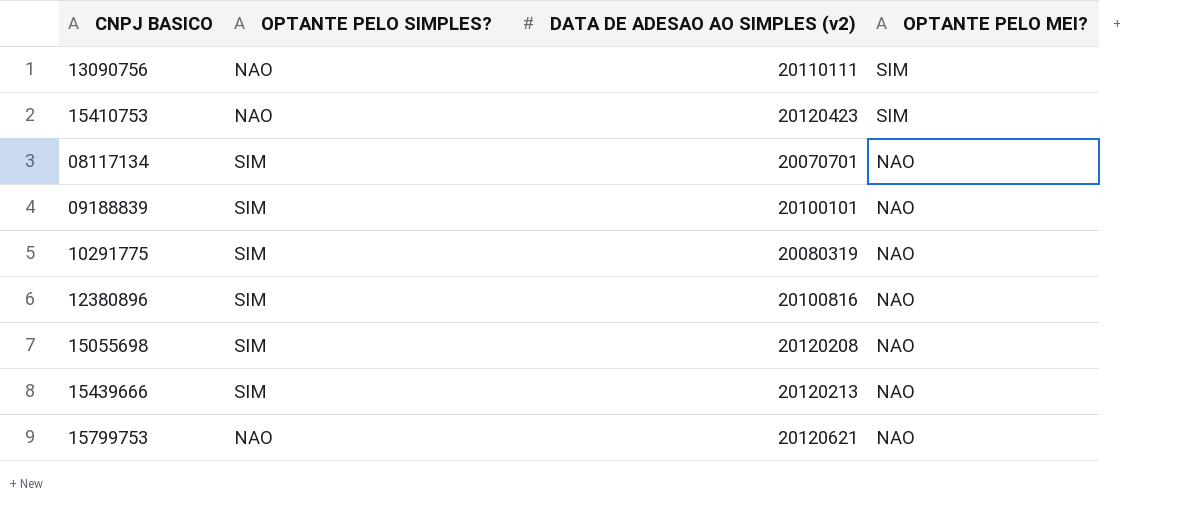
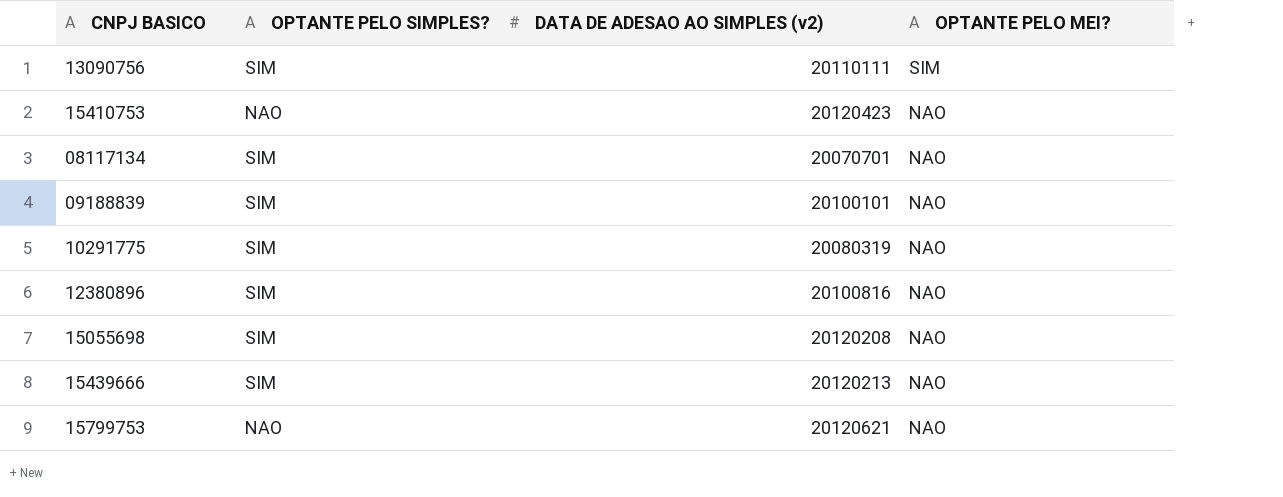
13090756 | OPTANTE PELO SIMPLES?: NAO -> SIM
15410753 | OPTANTE PELO MEI?: SIM -> NAO

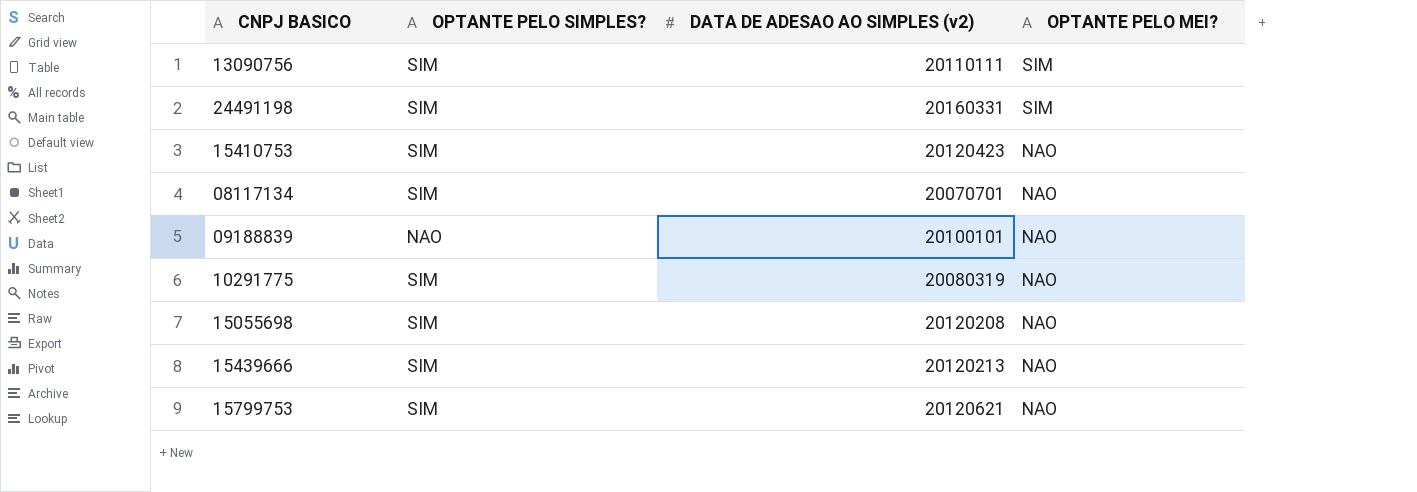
row 12380896: SIM | 20100816 | NAO -> none
row 24491198: none -> SIM | 20160331 | SIM
15410753 | OPTANTE PELO SIMPLES?: NAO -> SIM
09188839 | OPTANTE PELO SIMPLES?: SIM -> NAO
15799753 | OPTANTE PELO SIMPLES?: NAO -> SIM

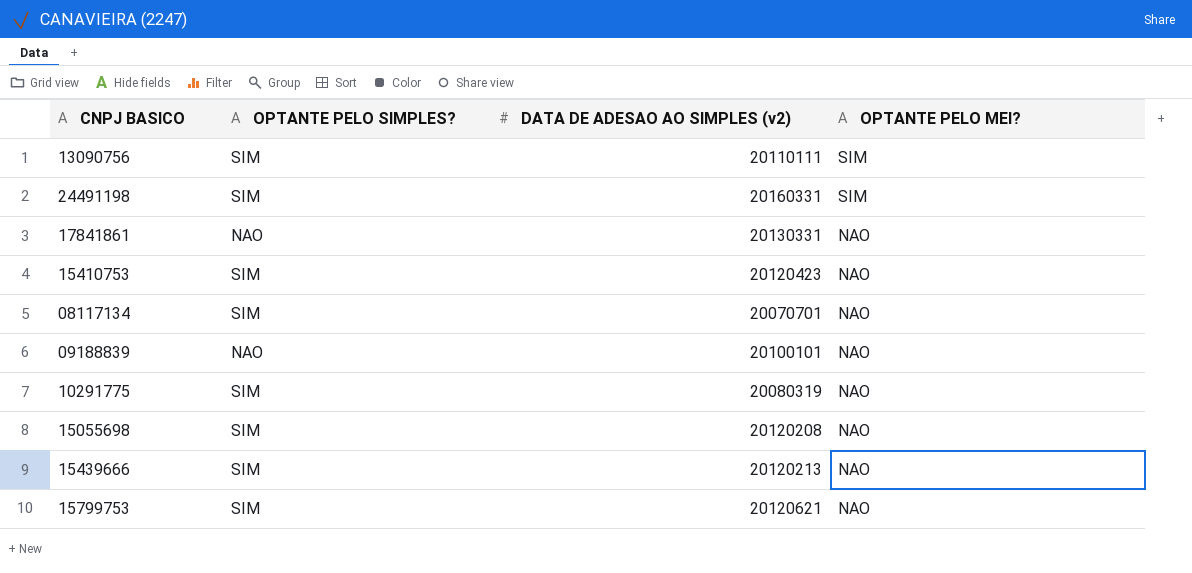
row 17841861: none -> NAO | 20130331 | NAO

